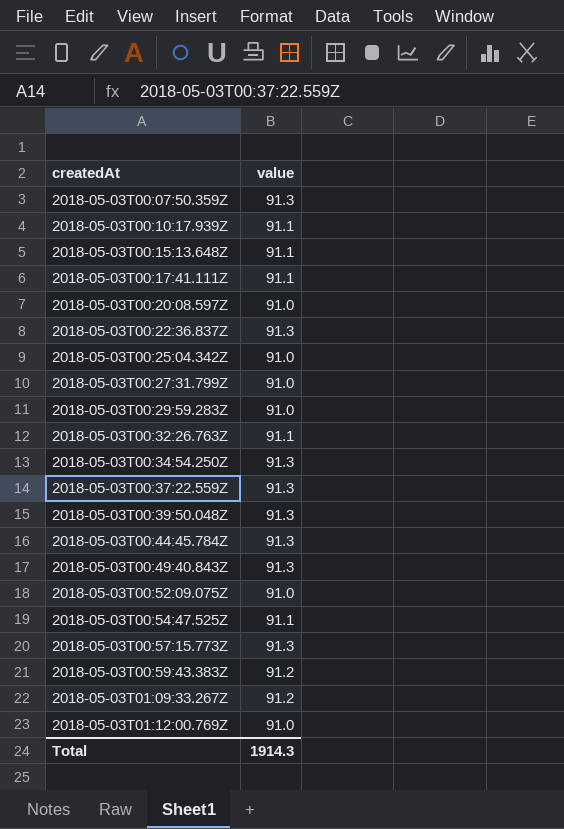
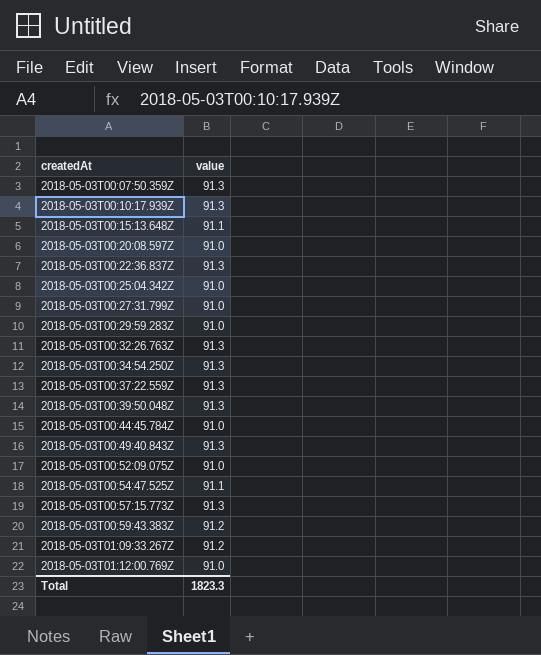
row 2018-05-03T00:17:41.111Z: 91.1 -> none
2018-05-03T00:10:17.939Z | value: 91.1 -> 91.3
2018-05-03T00:32:26.763Z | value: 91.1 -> 91.3
2018-05-03T00:44:45.784Z | value: 91.3 -> 91.0
Total | value: 1914.3 -> 1823.3

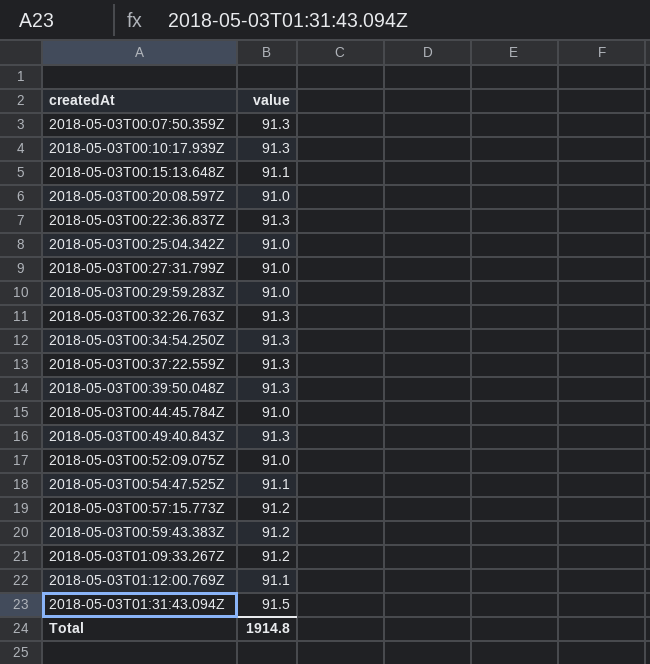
2018-05-03T00:57:15.773Z | value: 91.3 -> 91.2
2018-05-03T01:12:00.769Z | value: 91.0 -> 91.1
row 2018-05-03T01:31:43.094Z: none -> 91.5
Total | value: 1823.3 -> 1914.8

